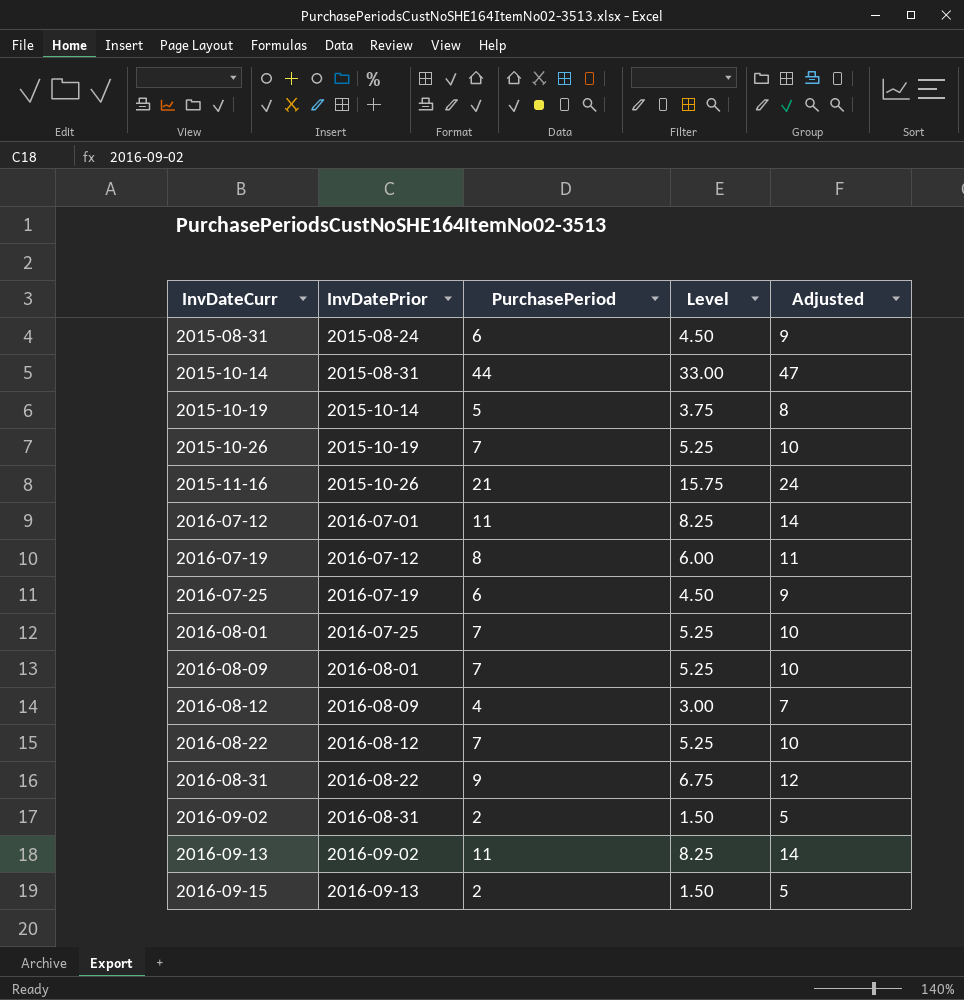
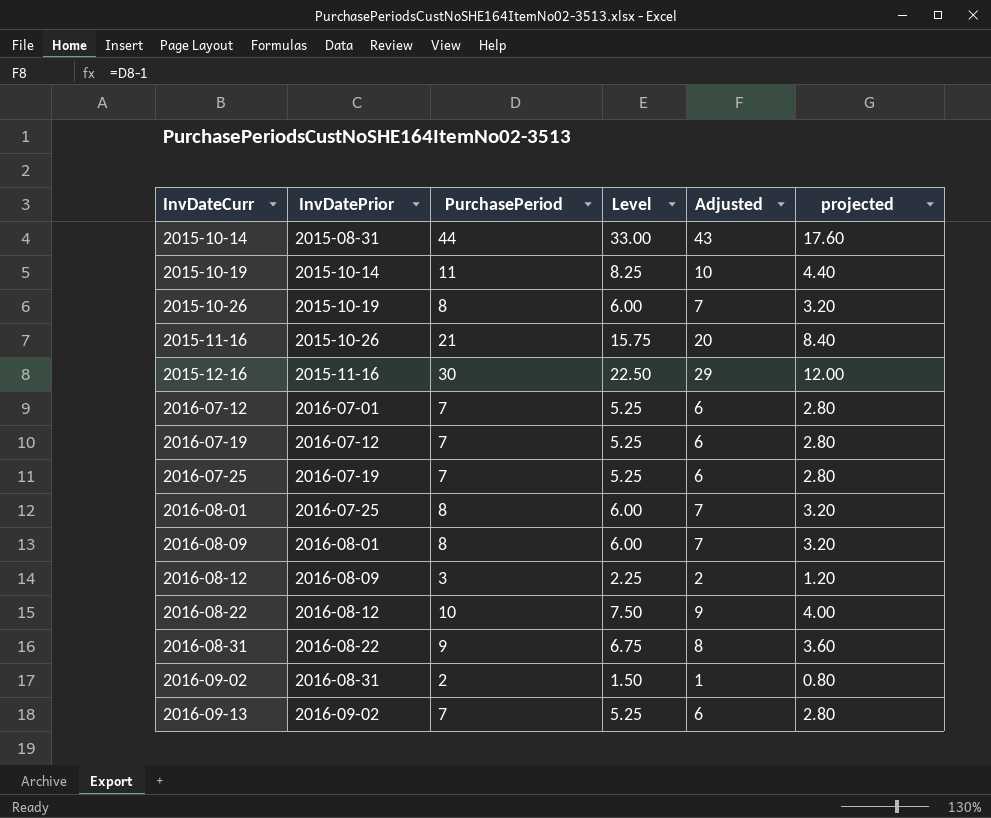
column Adjusted | formula: [PurchasePeriod] + 3 -> [PurchasePeriod] - 1
column projected | formula: none -> [PurchasePeriod] * 0.4
row 2015-08-31: 2015-08-24 | 6 | 4.50 | 9 -> none
row 2016-09-15: 2016-09-13 | 2 | 1.50 | 5 -> none
2015-10-19 | PurchasePeriod: 5 -> 11
2015-10-19 | Level: 3.75 -> 8.25
2015-10-26 | PurchasePeriod: 7 -> 8
2015-10-26 | Level: 5.25 -> 6.00
row 2015-12-16: none -> 2015-11-16 | 30 | 22.50 | 29 | 12.00
2016-07-12 | PurchasePeriod: 11 -> 7
2016-07-12 | Level: 8.25 -> 5.25
2016-07-19 | PurchasePeriod: 8 -> 7
2016-07-19 | Level: 6.00 -> 5.25
2016-07-25 | PurchasePeriod: 6 -> 7
2016-07-25 | Level: 4.50 -> 5.25
2016-08-01 | PurchasePeriod: 7 -> 8
2016-08-01 | Level: 5.25 -> 6.00
2016-08-09 | PurchasePeriod: 7 -> 8
2016-08-09 | Level: 5.25 -> 6.00
2016-08-12 | PurchasePeriod: 4 -> 3
2016-08-12 | Level: 3.00 -> 2.25
2016-08-22 | PurchasePeriod: 7 -> 10
2016-08-22 | Level: 5.25 -> 7.50
2016-09-13 | PurchasePeriod: 11 -> 7
2016-09-13 | Level: 8.25 -> 5.25

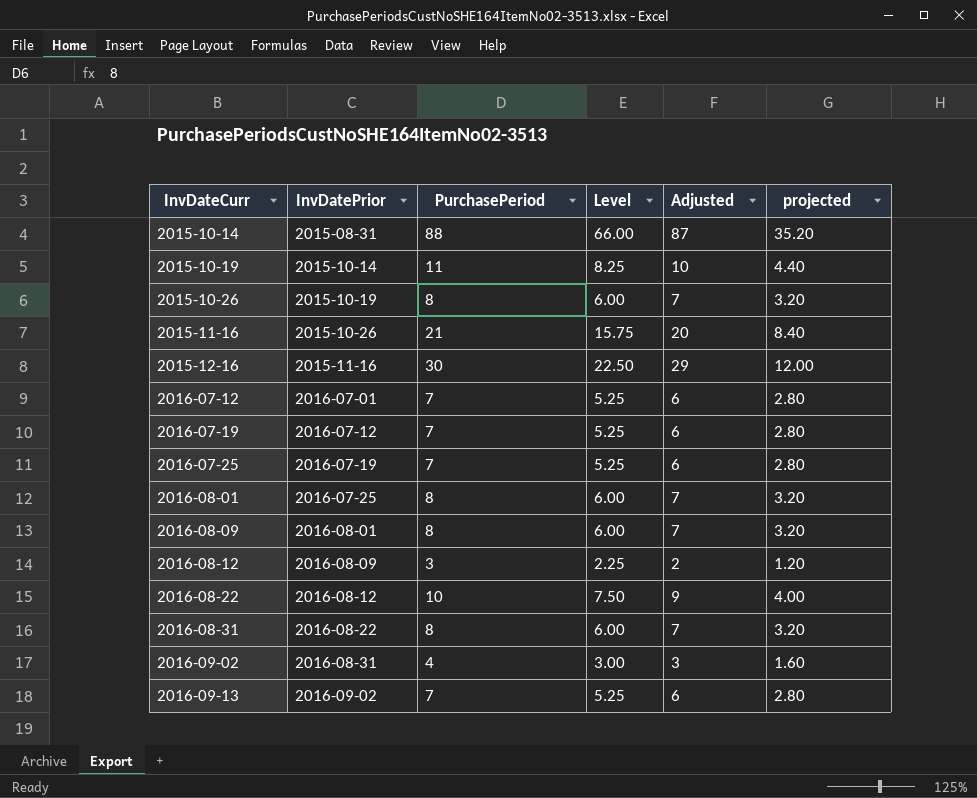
2015-10-14 | PurchasePeriod: 44 -> 88
2015-10-14 | Level: 33.00 -> 66.00
2015-10-14 | Adjusted: 43 -> 87
2015-10-14 | projected: 17.60 -> 35.20
2016-08-31 | PurchasePeriod: 9 -> 8
2016-08-31 | Level: 6.75 -> 6.00
2016-08-31 | Adjusted: 8 -> 7
2016-08-31 | projected: 3.60 -> 3.20
2016-09-02 | PurchasePeriod: 2 -> 4
2016-09-02 | Level: 1.50 -> 3.00
2016-09-02 | Adjusted: 1 -> 3
2016-09-02 | projected: 0.80 -> 1.60

